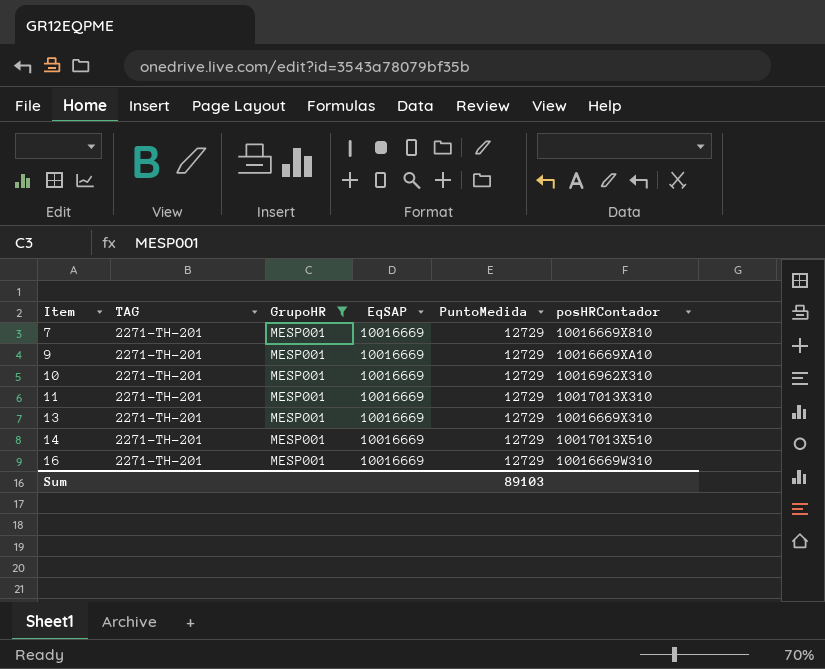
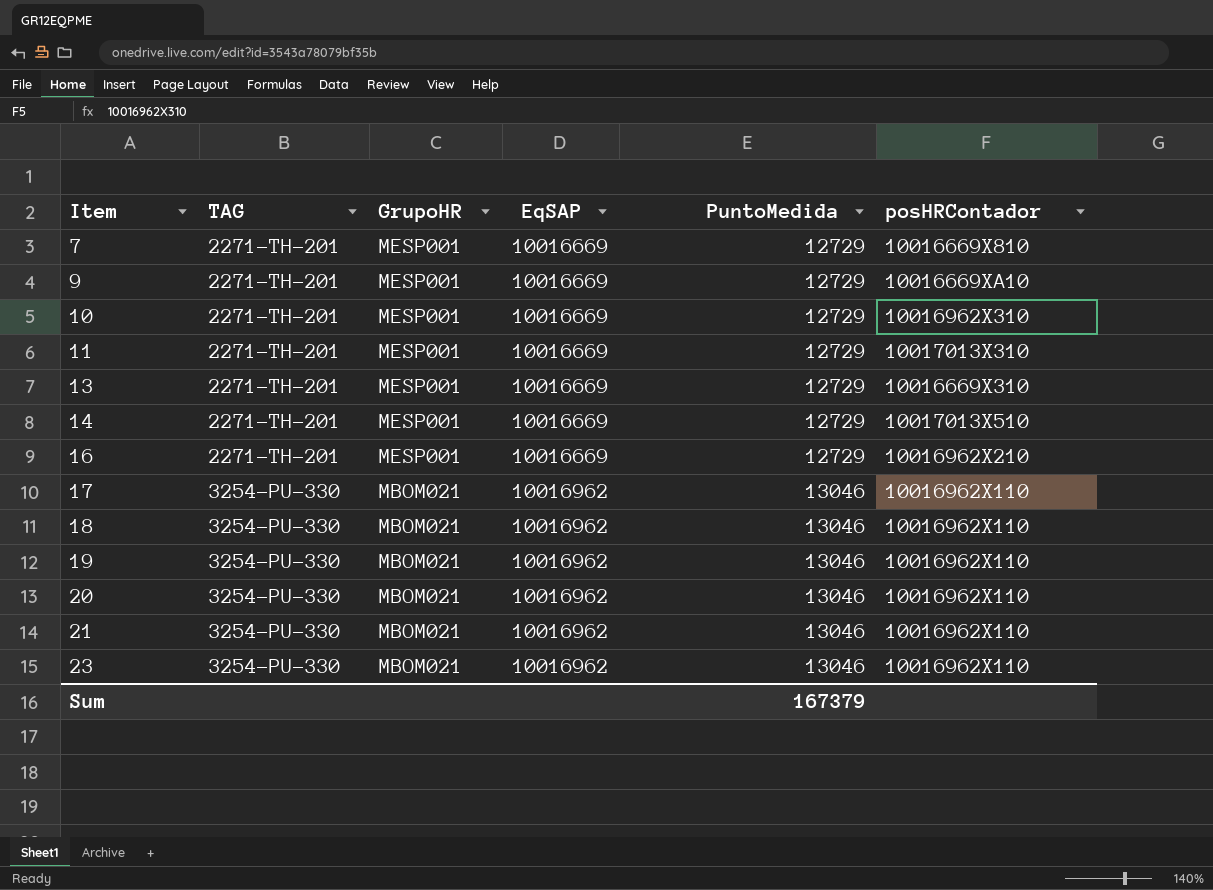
filter: GrupoHR = MESP001 -> none
16 | posHRContador: 10016669W310 -> 10016962X210
Sum | PuntoMedida: 89103 -> 167379

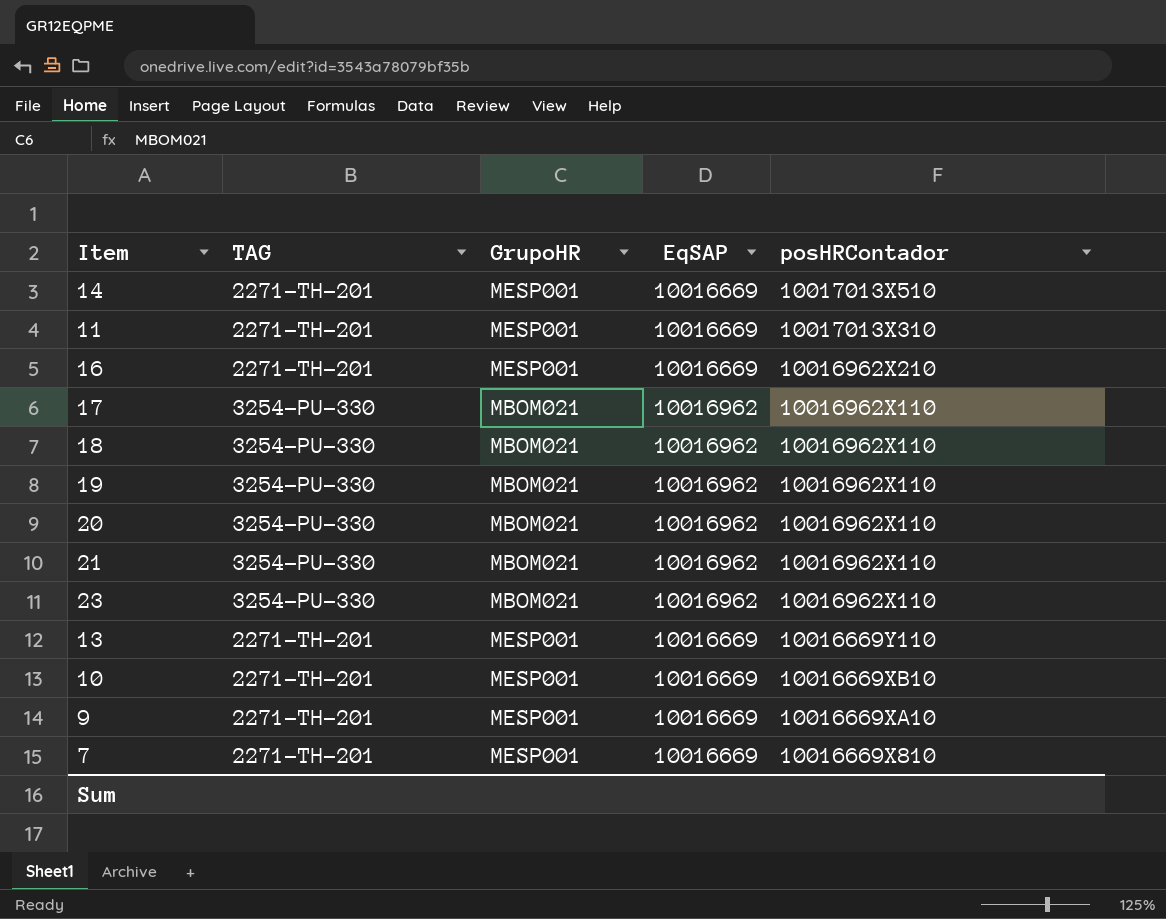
row order: Item ascending -> posHRContador descending
column PuntoMedida | position: 5 -> none
13 | posHRContador: 10016669X310 -> 10016669Y110
10 | posHRContador: 10016962X310 -> 10016669XB10

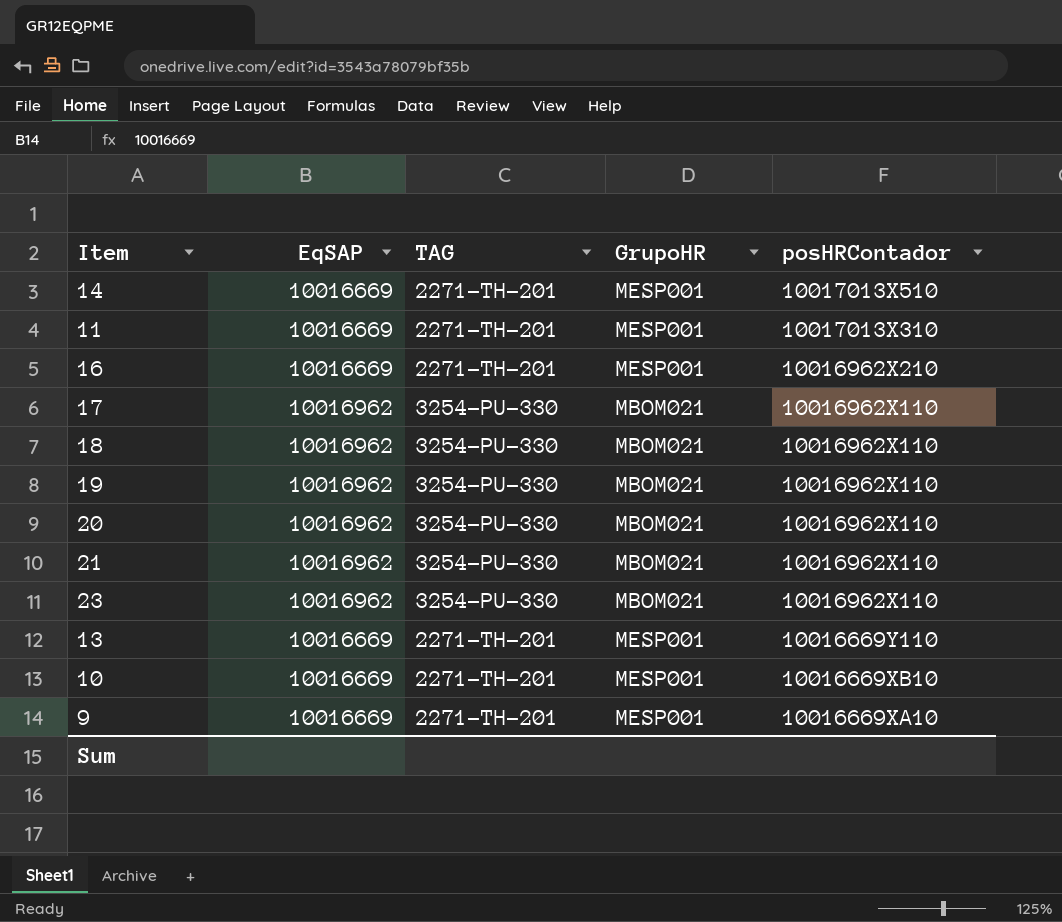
column EqSAP | position: 4 -> 2
row 7: 2271-TH-201 | MESP001 | 10016669 | 10016669X810 -> none

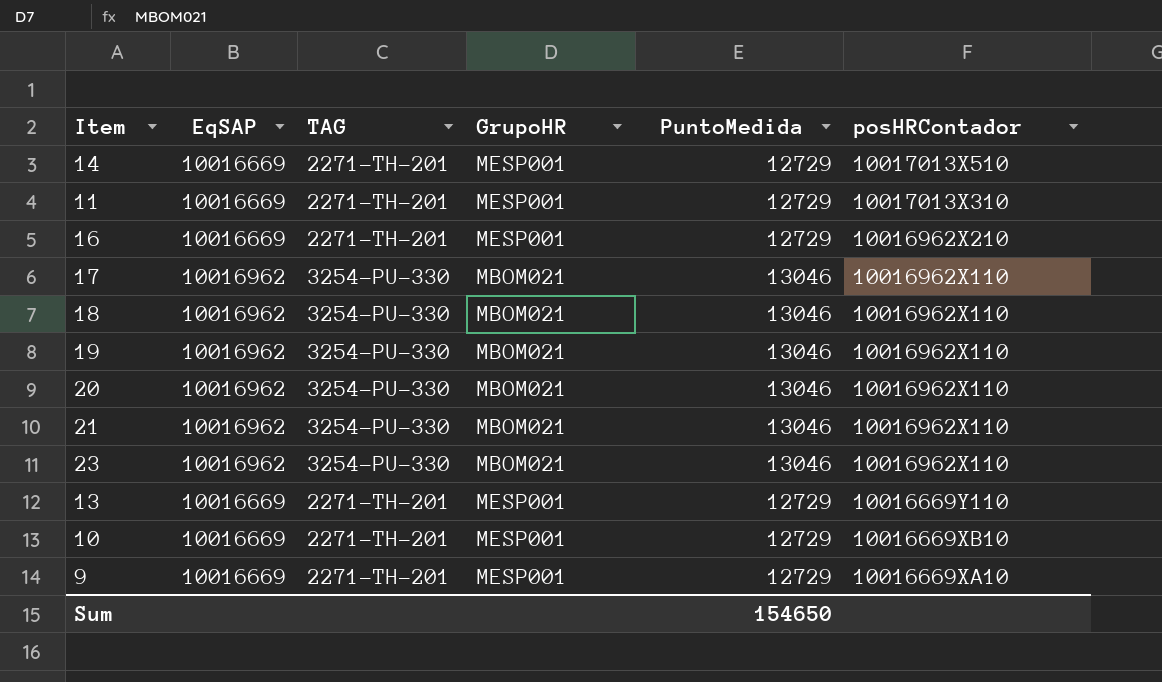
column PuntoMedida | position: none -> 5

